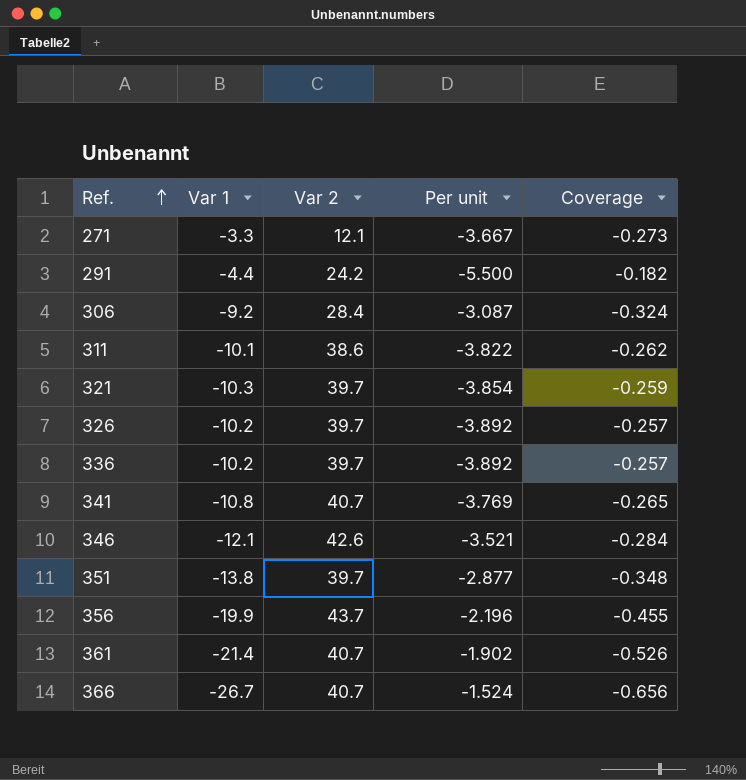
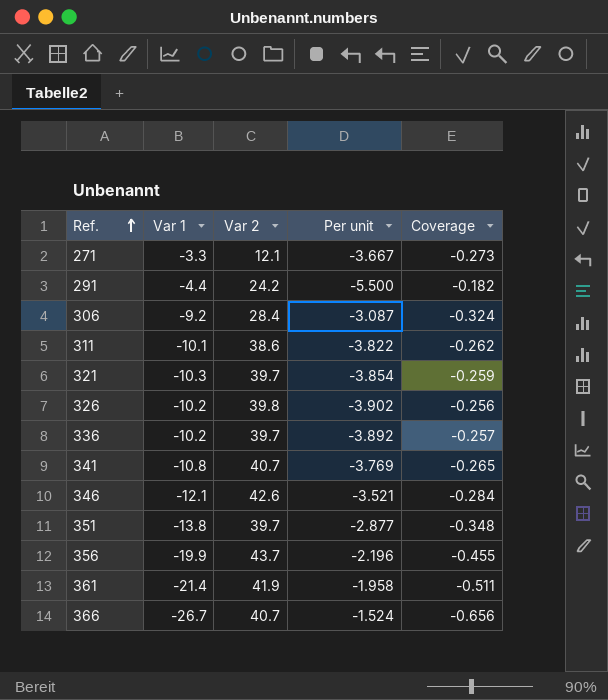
326 | Var 2: 39.7 -> 39.8
326 | Per unit: -3.892 -> -3.902
326 | Coverage: -0.257 -> -0.256
361 | Var 2: 40.7 -> 41.9
361 | Per unit: -1.902 -> -1.958
361 | Coverage: -0.526 -> -0.511

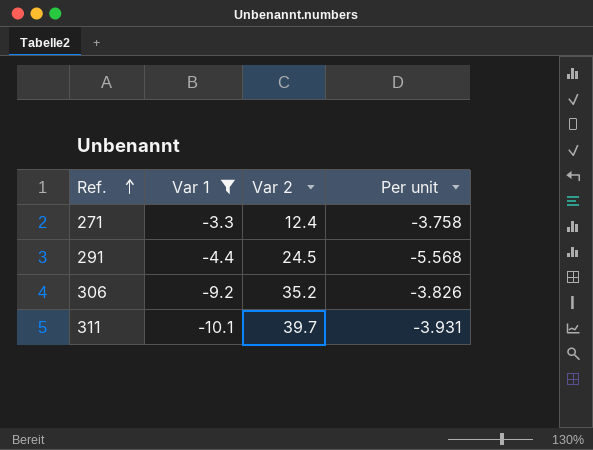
filter: none -> Var 1 >= -10.1
column Coverage | formula: [Var 1] / [Var 2] -> none
271 | Var 2: 12.1 -> 12.4
271 | Per unit: -3.667 -> -3.758
291 | Var 2: 24.2 -> 24.5
291 | Per unit: -5.500 -> -5.568
306 | Var 2: 28.4 -> 35.2
306 | Per unit: -3.087 -> -3.826
311 | Var 2: 38.6 -> 39.7
311 | Per unit: -3.822 -> -3.931

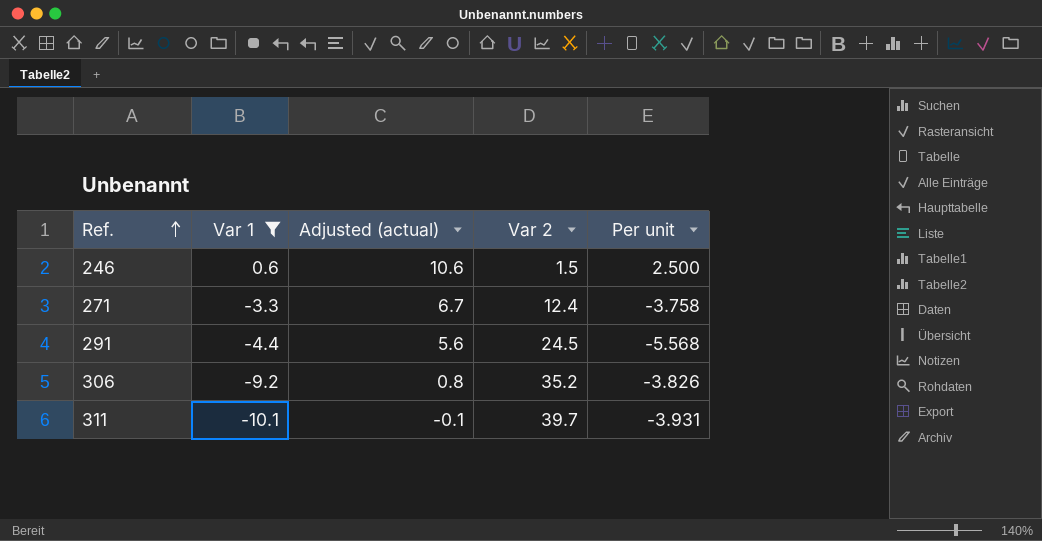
column Adjusted (actual) | formula: none -> [Var 1] + 10
row 246: none -> 0.6 | 10.6 | 1.5 | 2.500

